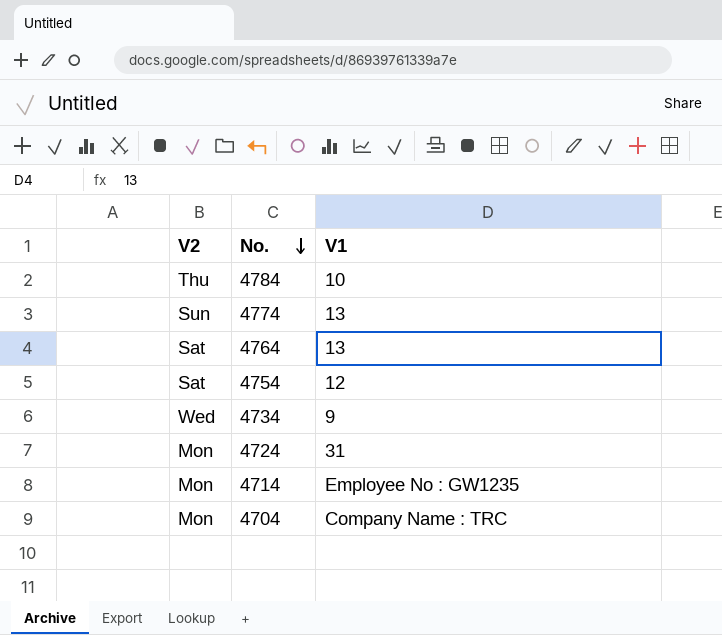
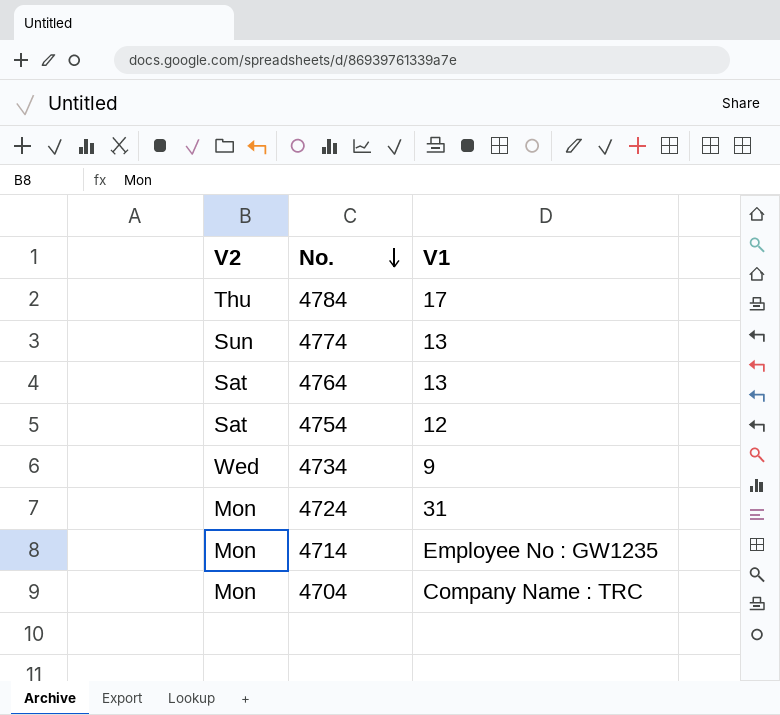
4784 | V1: 10 -> 17

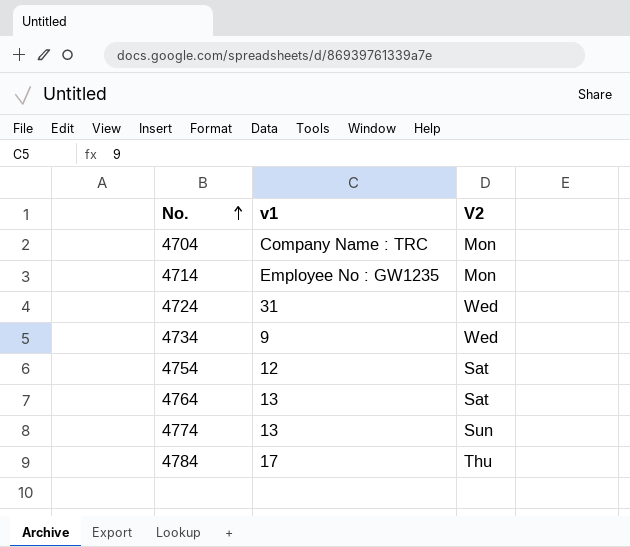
row order: No. descending -> No. ascending
column name: V1 -> v1
column V2 | position: 1 -> 3
4724 | V2: Mon -> Wed

